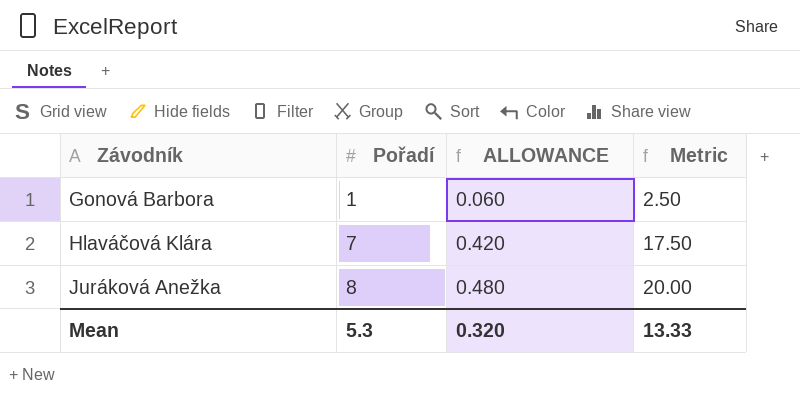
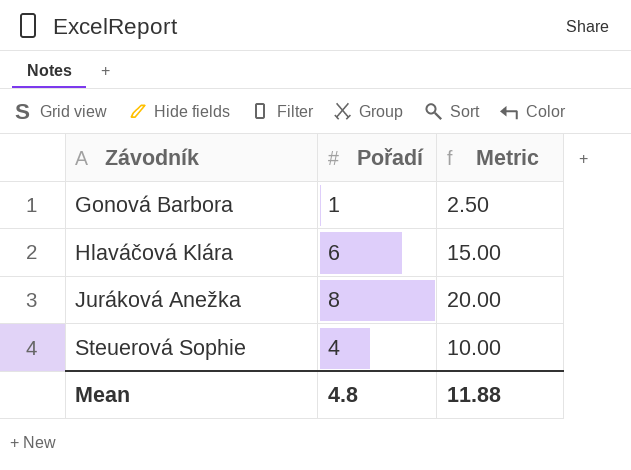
column ALLOWANCE | formula: [Pořadí] * 0.06 -> none
Hlaváčová Klára | Pořadí: 7 -> 6
Hlaváčová Klára | Metric: 17.50 -> 15.00
row Steuerová Sophie: none -> 4 | 10.00
Mean | Pořadí: 5.3 -> 4.8
Mean | Metric: 13.33 -> 11.88

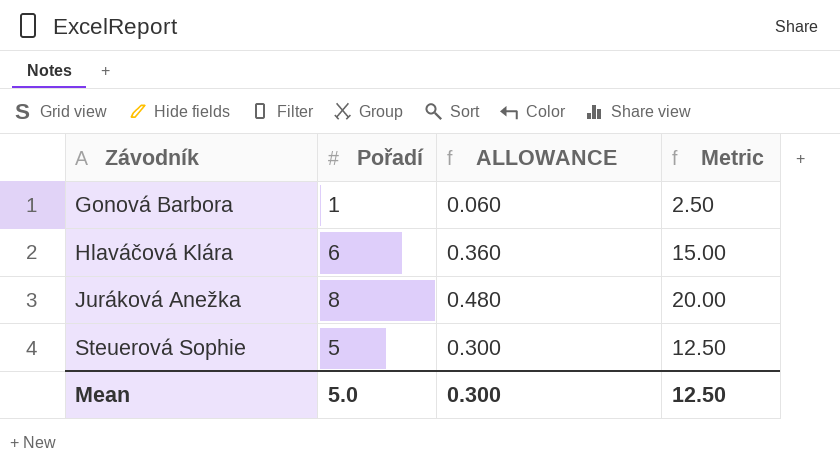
column ALLOWANCE | formula: none -> [Pořadí] * 0.06
Steuerová Sophie | Pořadí: 4 -> 5
Steuerová Sophie | Metric: 10.00 -> 12.50
Mean | Pořadí: 4.8 -> 5.0
Mean | Metric: 11.88 -> 12.50

